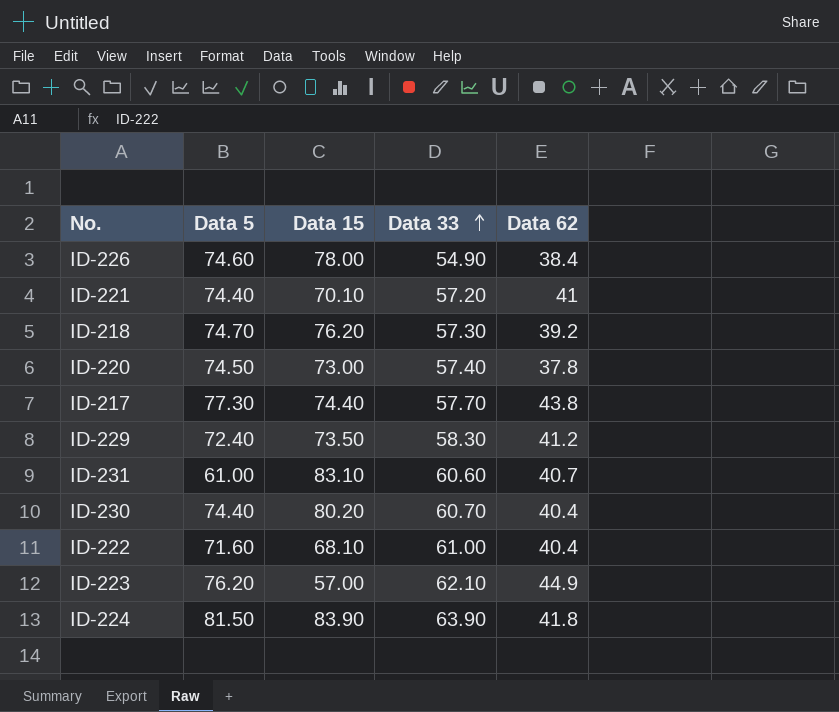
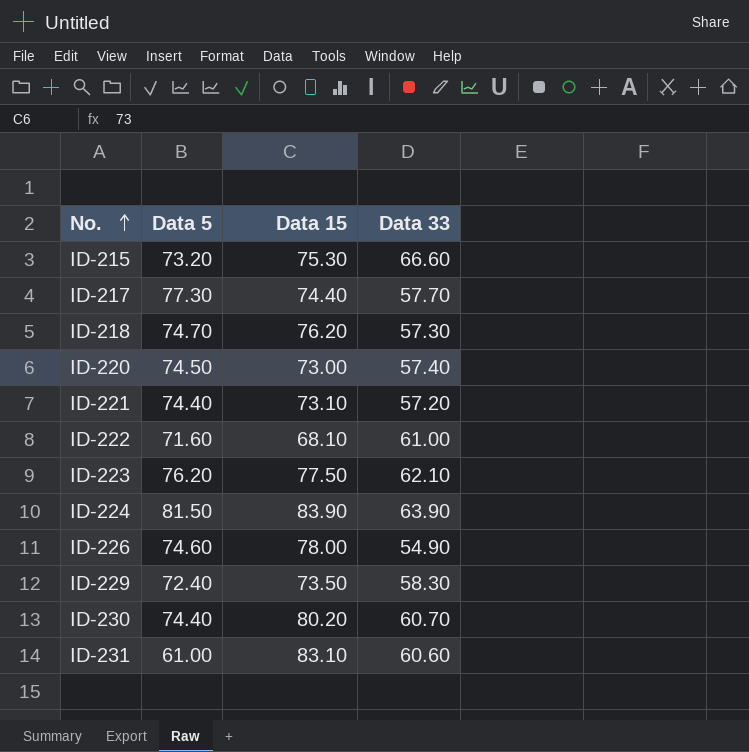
row order: Data 33 ascending -> No. ascending
column Data 62 | position: 5 -> none
row ID-215: none -> 73.20 | 75.30 | 66.60
ID-221 | Data 15: 70.10 -> 73.10
ID-223 | Data 15: 57.00 -> 77.50

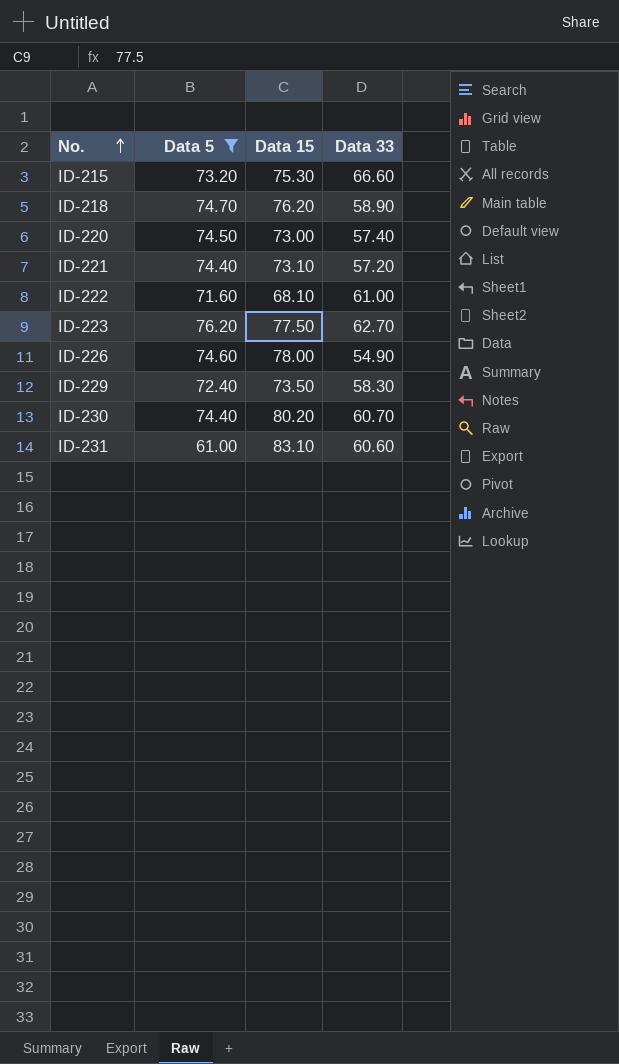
filter: none -> Data 5 <= 76.20
ID-218 | Data 33: 57.30 -> 58.90
ID-223 | Data 33: 62.10 -> 62.70

